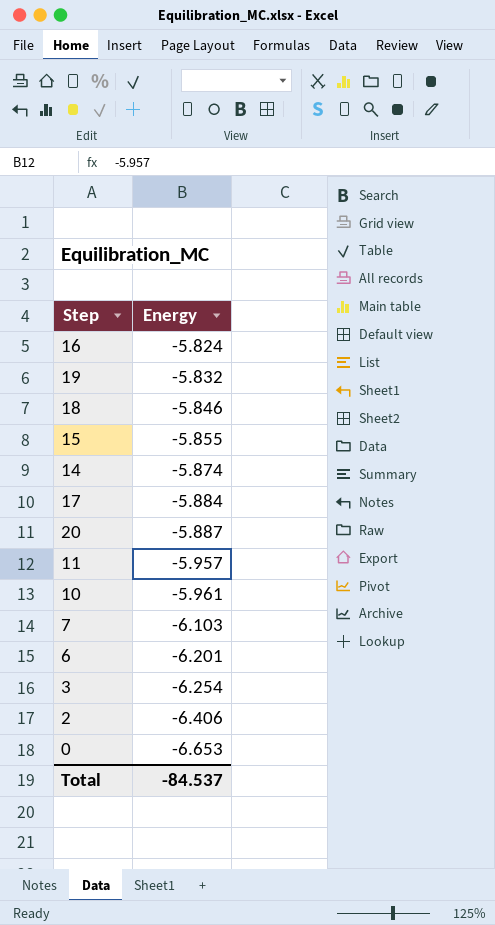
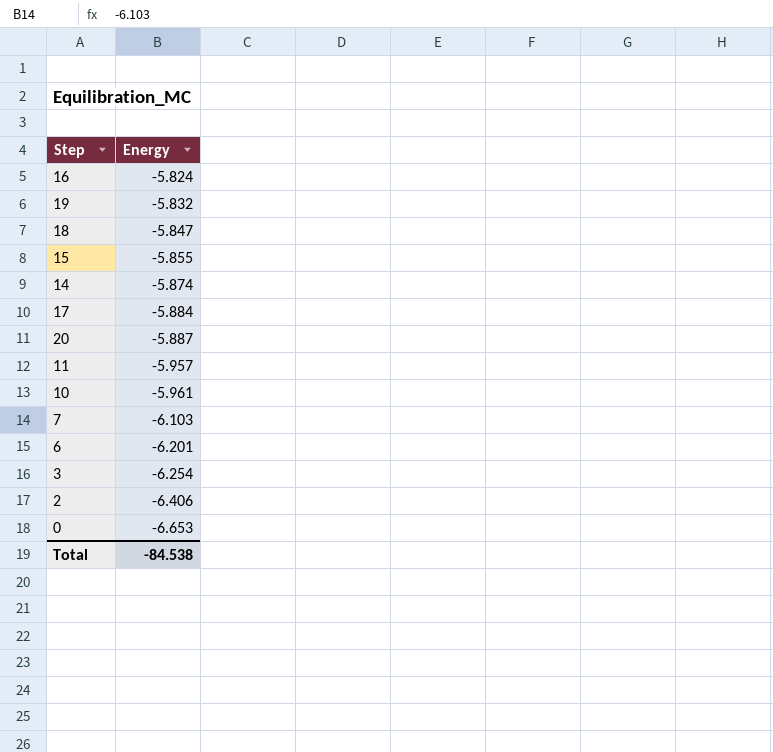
18 | Energy: -5.846 -> -5.847
Total | Energy: -84.537 -> -84.538

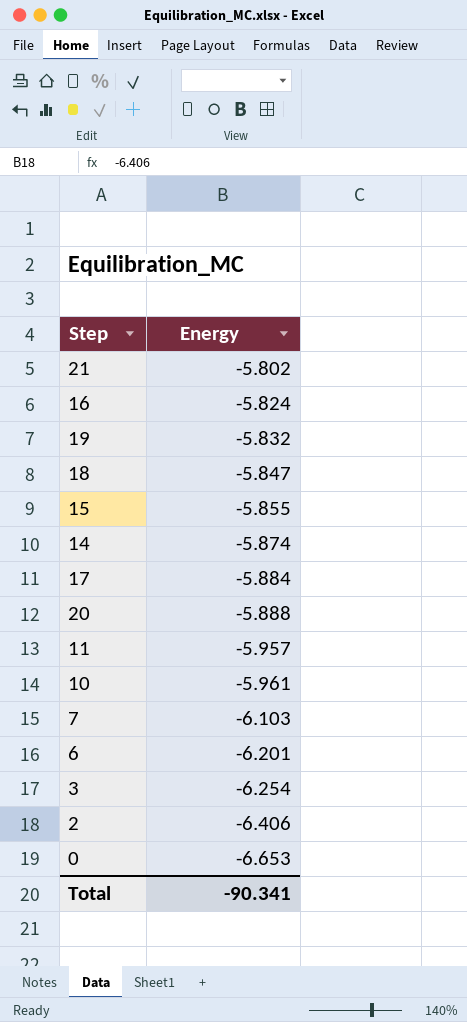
row 21: none -> -5.802
20 | Energy: -5.887 -> -5.888
Total | Energy: -84.538 -> -90.341

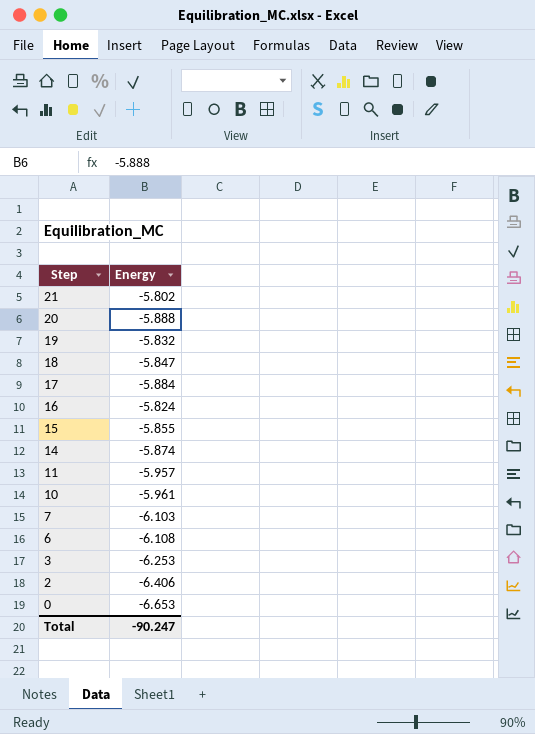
row order: Energy descending -> Step descending
6 | Energy: -6.201 -> -6.108
3 | Energy: -6.254 -> -6.253
Total | Energy: -90.341 -> -90.247

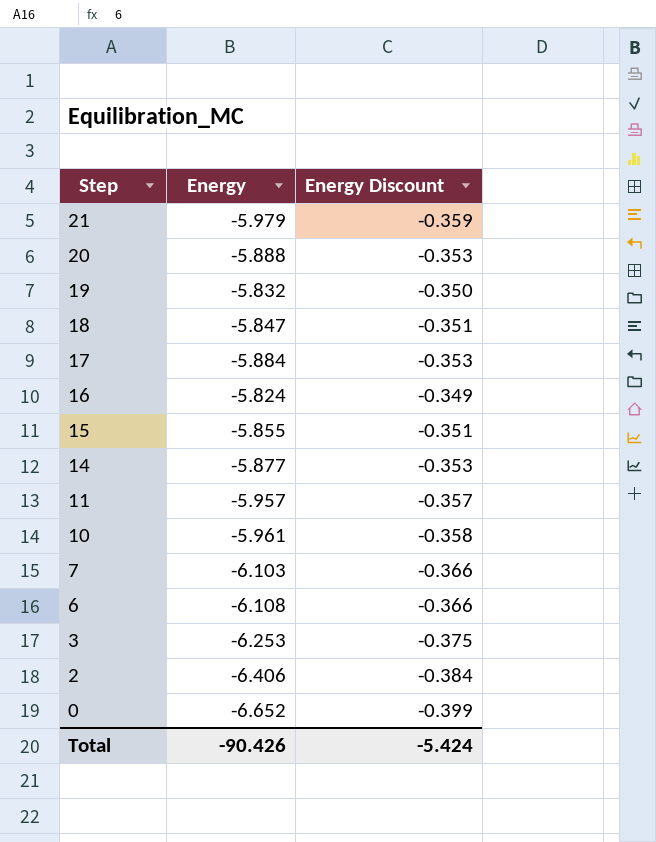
column Energy Discount | formula: none -> [Energy] * 0.06
21 | Energy: -5.802 -> -5.979
14 | Energy: -5.874 -> -5.877
0 | Energy: -6.653 -> -6.652
Total | Energy: -90.247 -> -90.426

